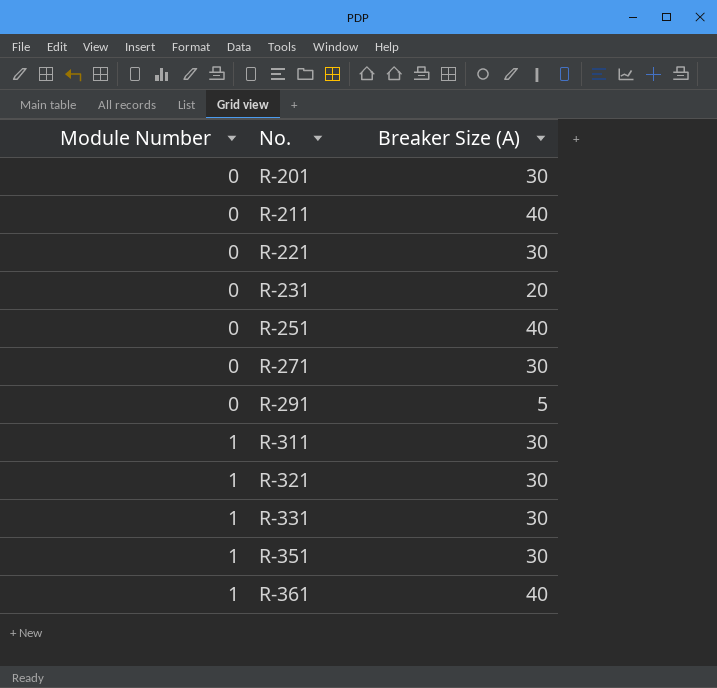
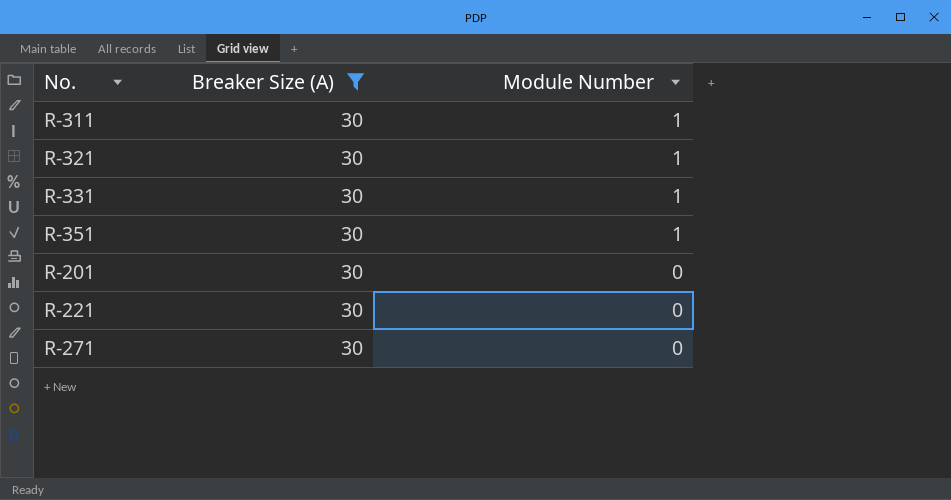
filter: none -> Breaker Size (A) = 30
row order: Module Number ascending -> Module Number descending
column Module Number | position: 1 -> 3

